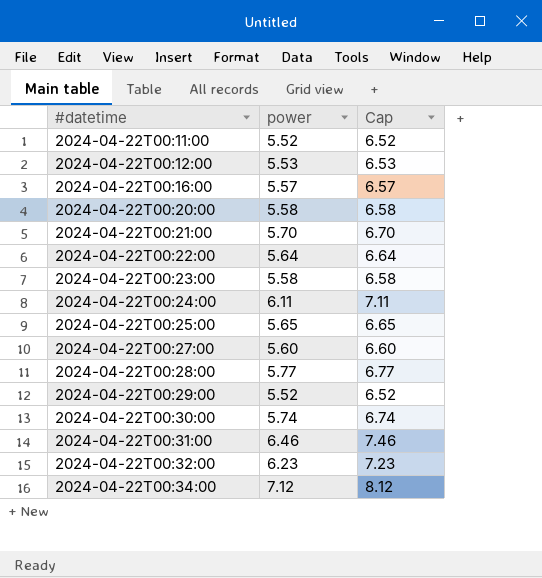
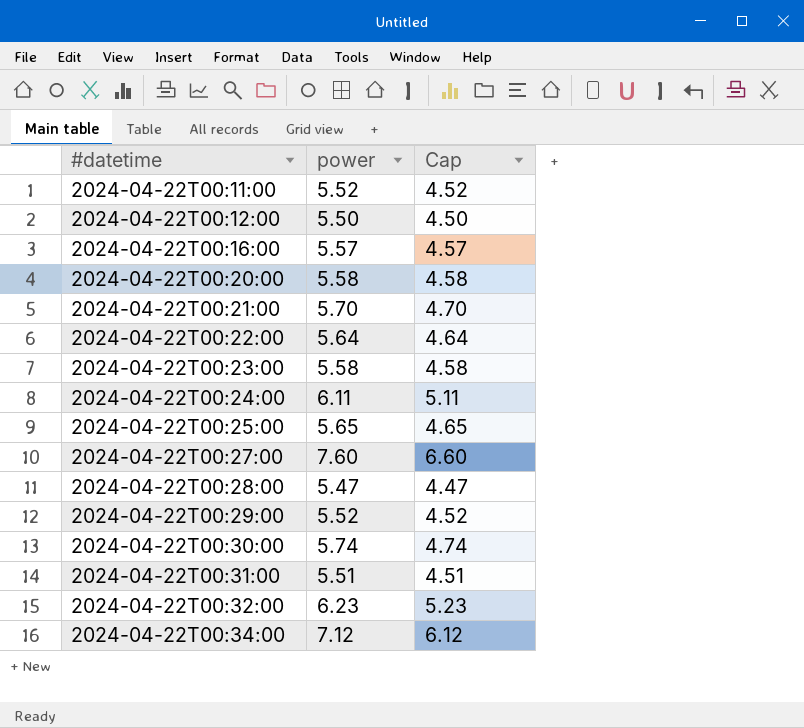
column Cap | formula: [power] + 1 -> [power] - 1
2024-04-22T00:12:00 | power: 5.53 -> 5.50
2024-04-22T00:27:00 | power: 5.60 -> 7.60
2024-04-22T00:28:00 | power: 5.77 -> 5.47
2024-04-22T00:31:00 | power: 6.46 -> 5.51

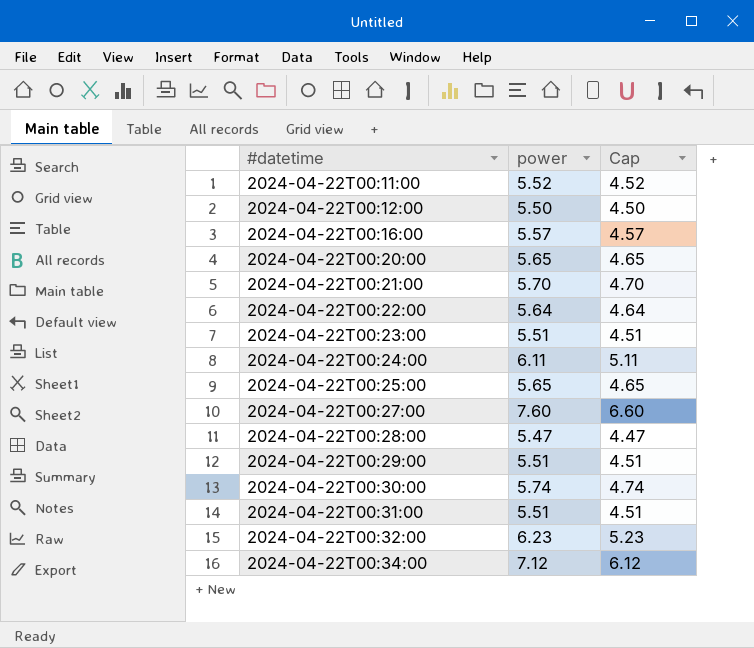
2024-04-22T00:20:00 | power: 5.58 -> 5.65
2024-04-22T00:20:00 | Cap: 4.58 -> 4.65
2024-04-22T00:23:00 | power: 5.58 -> 5.51
2024-04-22T00:23:00 | Cap: 4.58 -> 4.51
2024-04-22T00:29:00 | power: 5.52 -> 5.51
2024-04-22T00:29:00 | Cap: 4.52 -> 4.51

